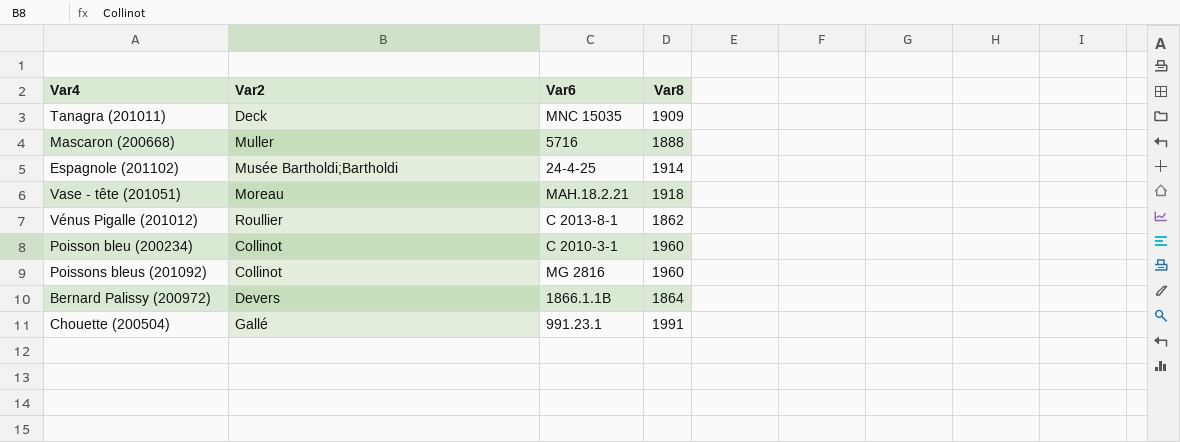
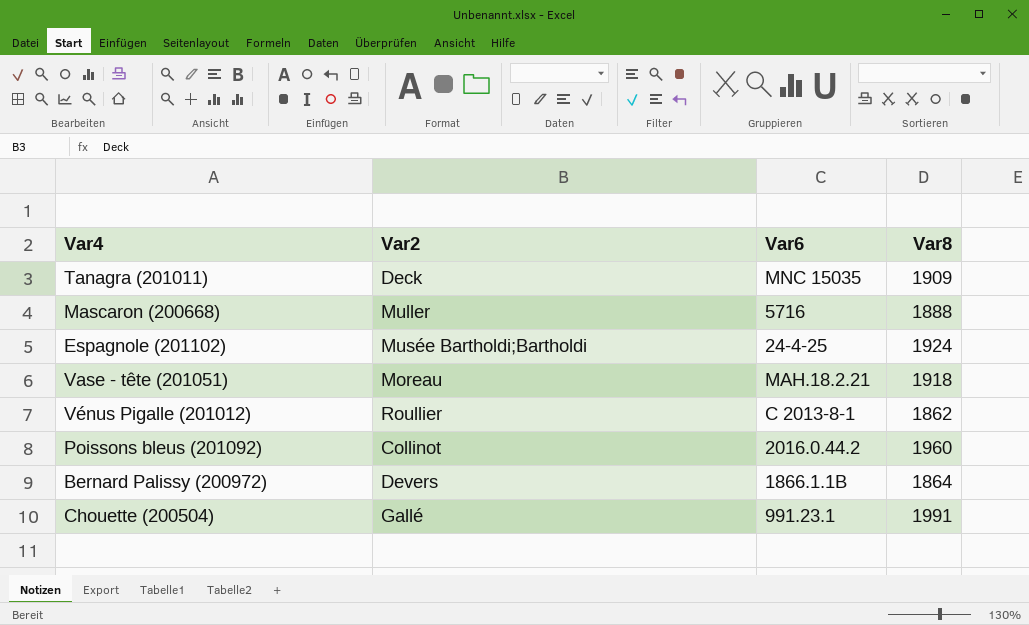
row Poisson bleu (200234): Collinot | C 2010-3-1 | 1960 -> none
Espagnole (201102) | Var8: 1914 -> 1924
Poissons bleus (201092) | Var6: MG 2816 -> 2016.0.44.2

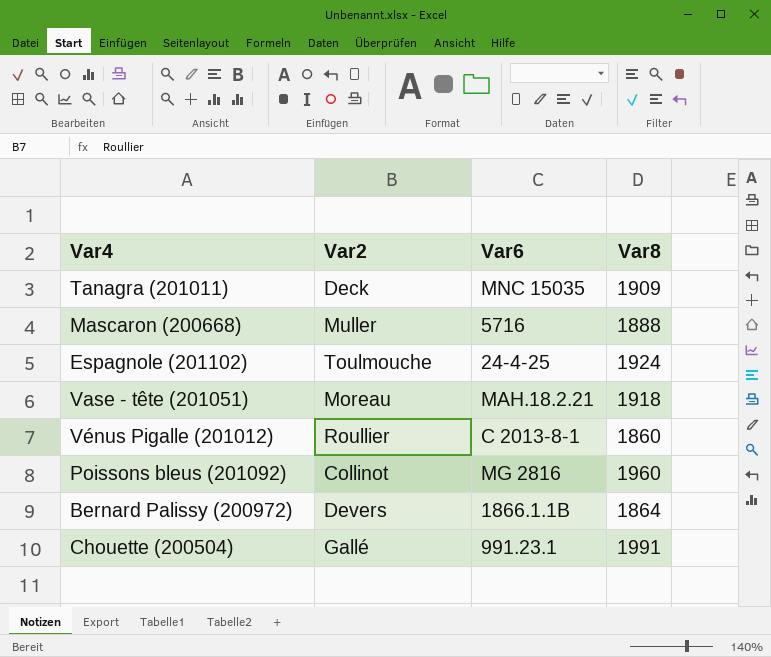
Espagnole (201102) | Var2: Musée Bartholdi;Bartholdi -> Toulmouche
Vénus Pigalle (201012) | Var8: 1862 -> 1860
Poissons bleus (201092) | Var6: 2016.0.44.2 -> MG 2816

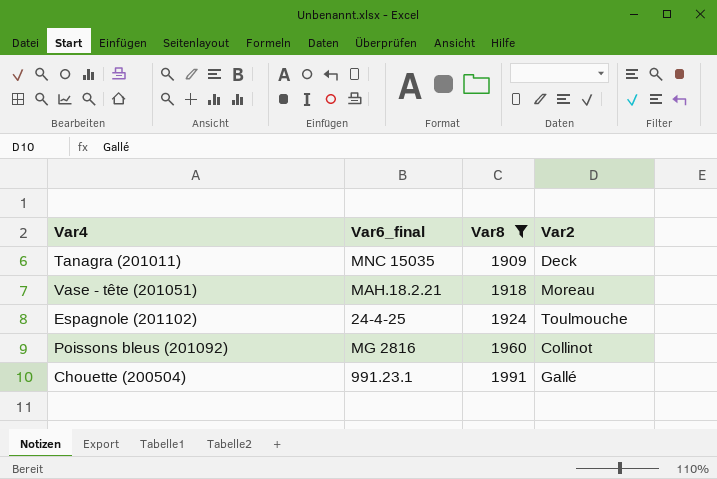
filter: none -> Var8 >= 1909
row order: none -> Var8 ascending
column name: Var6 -> Var6_final
column Var2 | position: 2 -> 4

